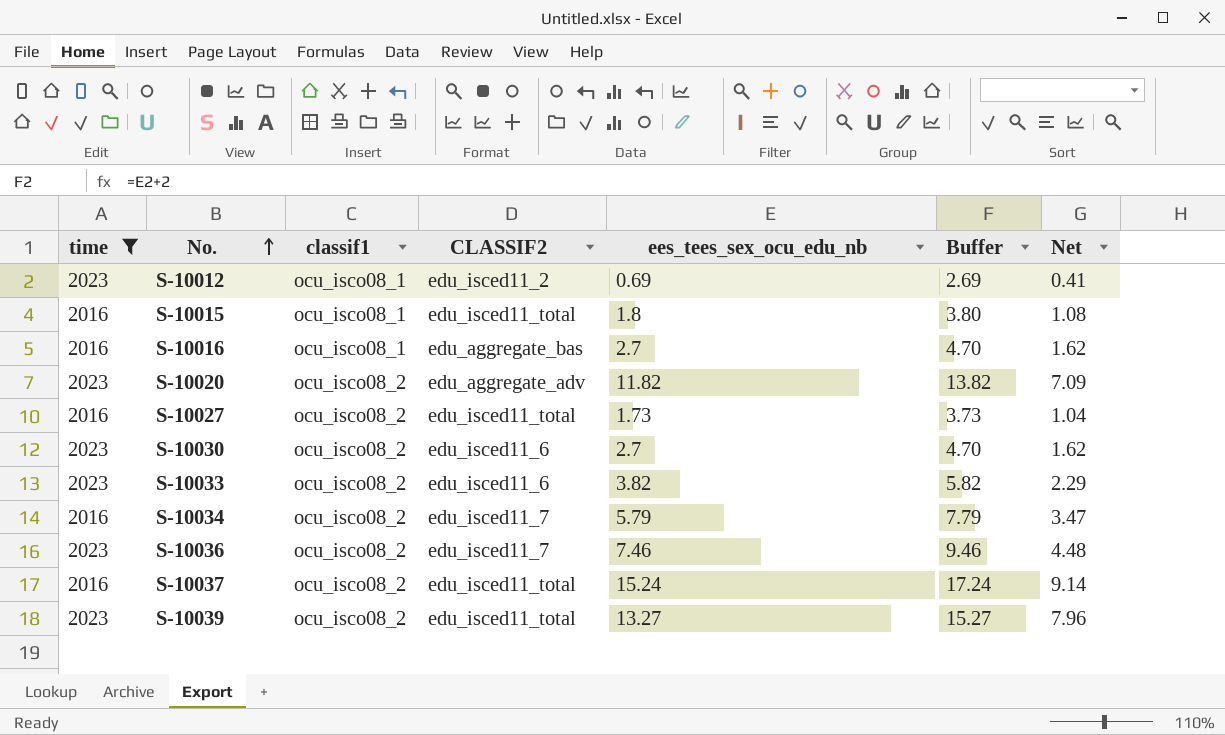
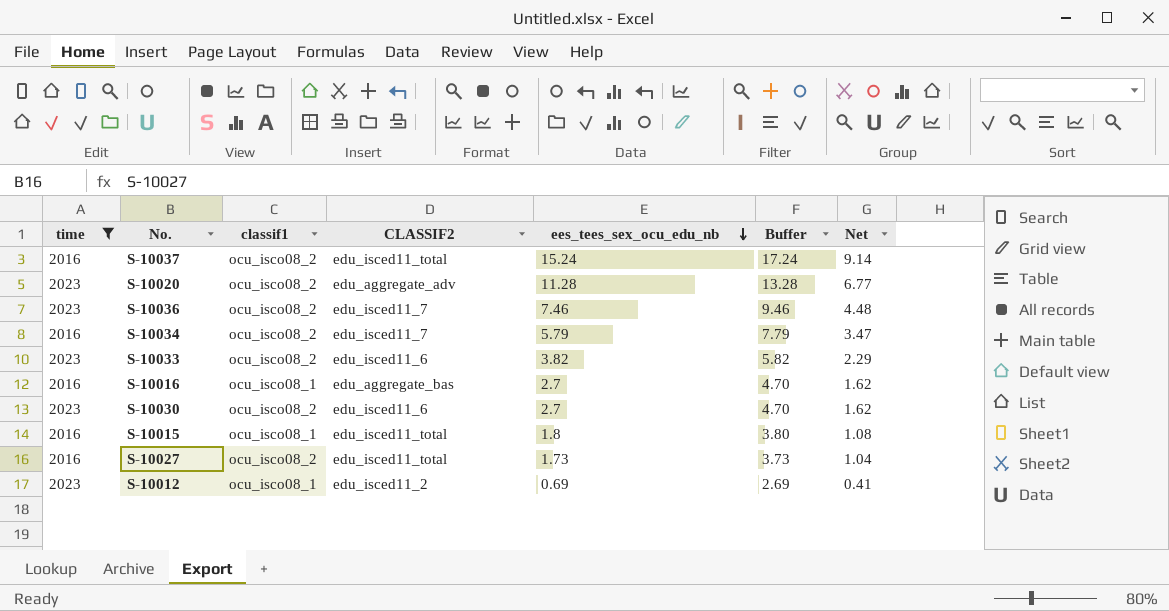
row order: No. ascending -> ees_tees_sex_ocu_edu_nb descending
row S-10039: 2023 | ocu_isco08_2 | edu_isced11_total | 13.27 | 15.27 | 7.96 -> none
S-10020 | ees_tees_sex_ocu_edu_nb: 11.82 -> 11.28
S-10020 | Buffer: 13.82 -> 13.28
S-10020 | Net: 7.09 -> 6.77

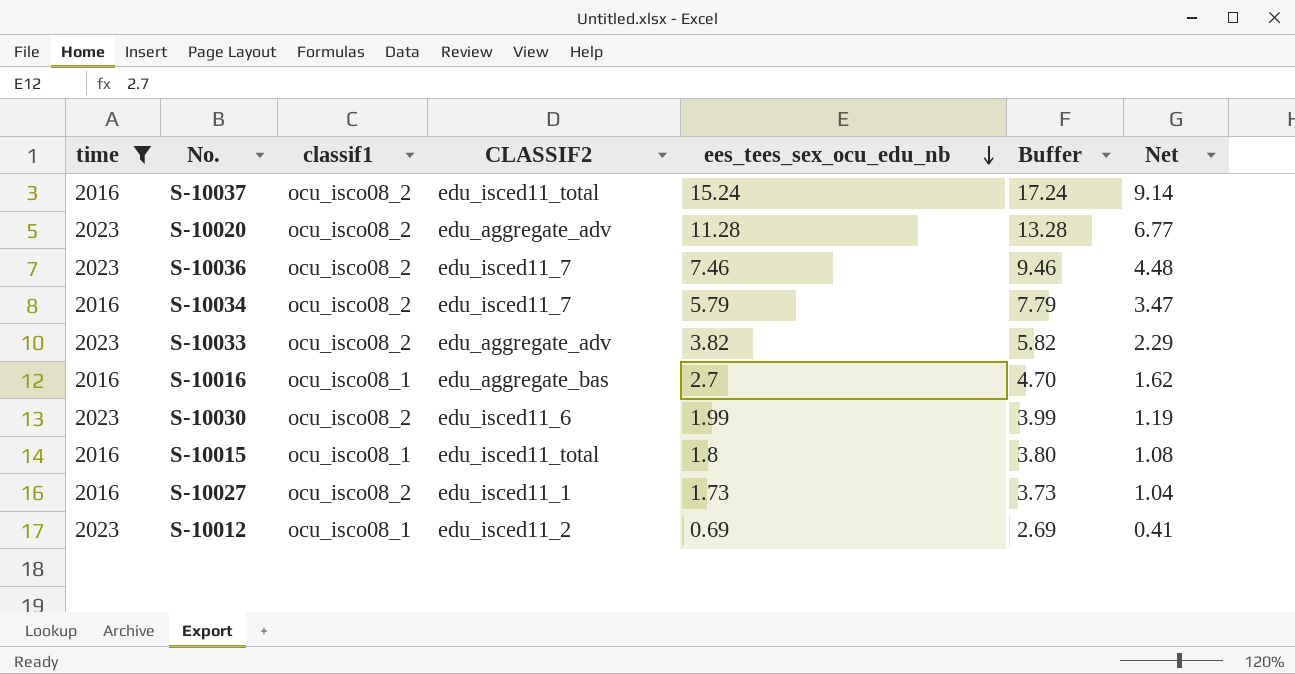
S-10033 | CLASSIF2: edu_isced11_6 -> edu_aggregate_adv
S-10030 | ees_tees_sex_ocu_edu_nb: 2.7 -> 1.99
S-10030 | Buffer: 4.70 -> 3.99
S-10030 | Net: 1.62 -> 1.19
S-10027 | CLASSIF2: edu_isced11_total -> edu_isced11_1

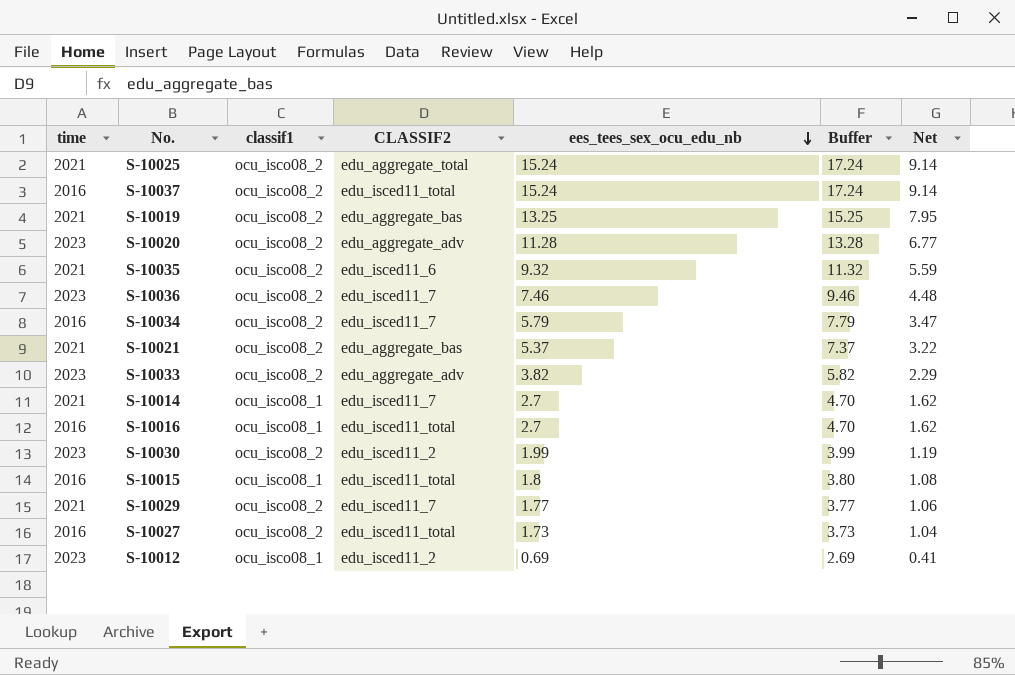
filter: time != 2021 -> none
S-10016 | CLASSIF2: edu_aggregate_bas -> edu_isced11_total
S-10030 | CLASSIF2: edu_isced11_6 -> edu_isced11_2
S-10027 | CLASSIF2: edu_isced11_1 -> edu_isced11_total

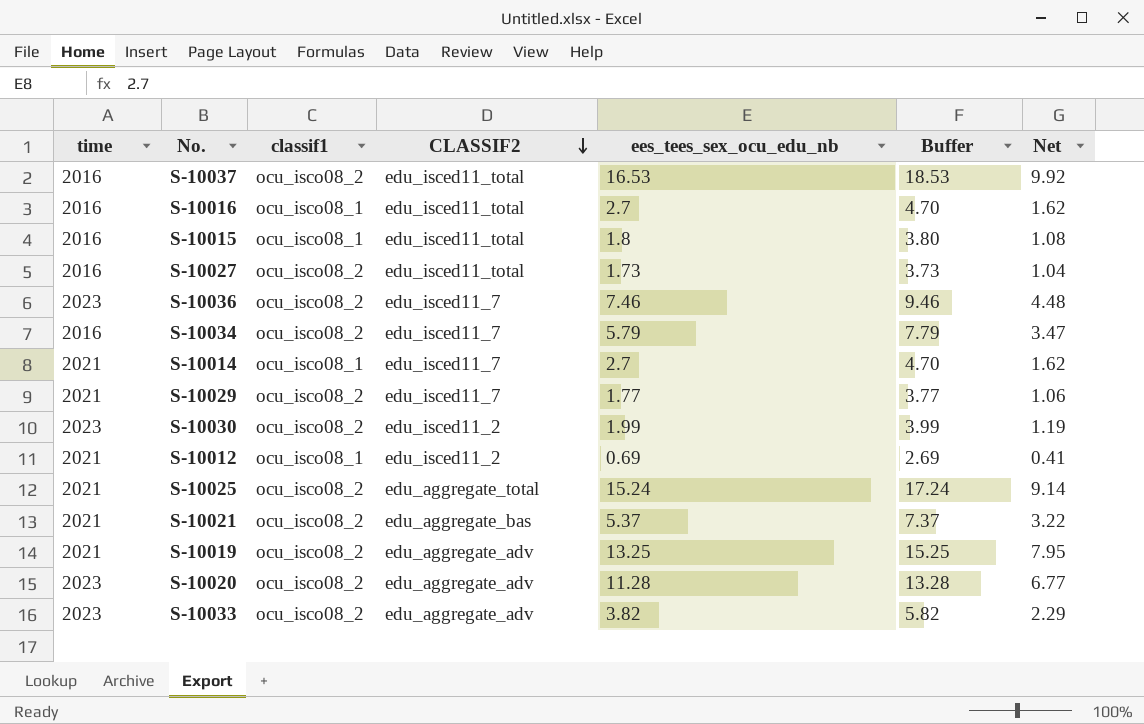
row order: ees_tees_sex_ocu_edu_nb descending -> CLASSIF2 descending
row S-10035: 2021 | ocu_isco08_2 | edu_isced11_6 | 9.32 | 11.32 | 5.59 -> none
S-10037 | ees_tees_sex_ocu_edu_nb: 15.24 -> 16.53
S-10037 | Buffer: 17.24 -> 18.53
S-10037 | Net: 9.14 -> 9.92
S-10012 | time: 2023 -> 2021
S-10019 | CLASSIF2: edu_aggregate_bas -> edu_aggregate_adv

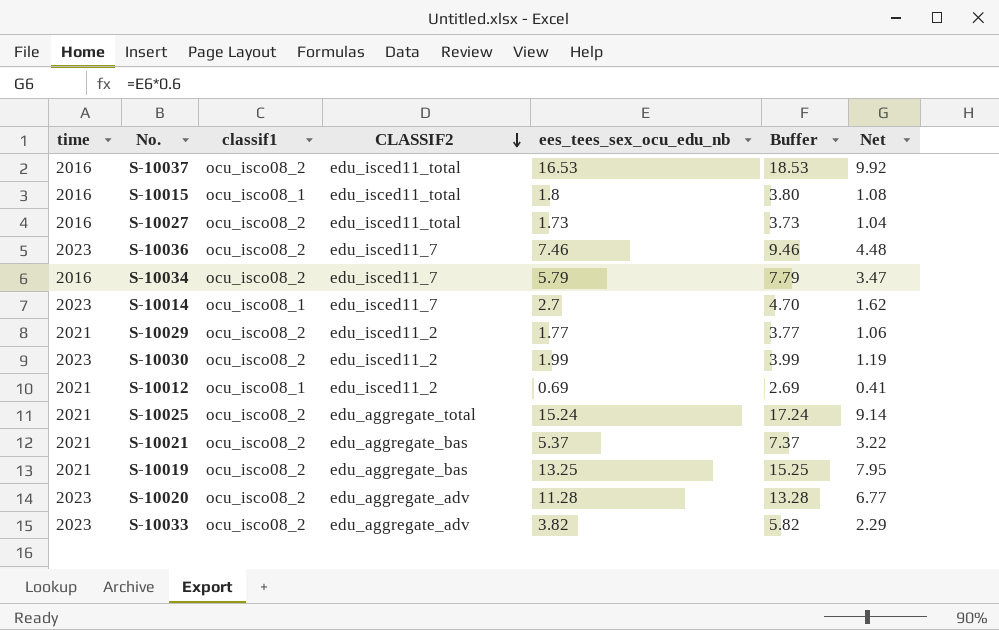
row S-10016: 2016 | ocu_isco08_1 | edu_isced11_total | 2.7 | 4.70 | 1.62 -> none
S-10014 | time: 2021 -> 2023
S-10029 | CLASSIF2: edu_isced11_7 -> edu_isced11_2
S-10019 | CLASSIF2: edu_aggregate_adv -> edu_aggregate_bas

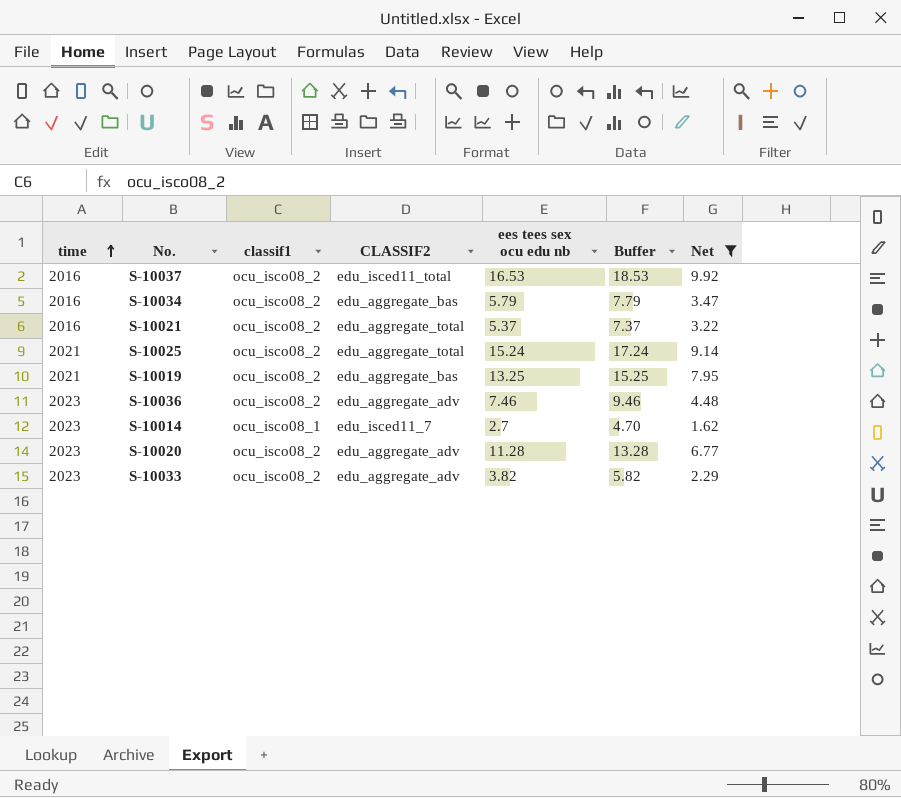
filter: none -> Net >= 1.62
row order: CLASSIF2 descending -> time ascending
column name: ees_tees_sex_ocu_edu_nb -> ees tees sex ocu edu nb
S-10034 | CLASSIF2: edu_isced11_7 -> edu_aggregate_bas
S-10021 | time: 2021 -> 2016
S-10021 | CLASSIF2: edu_aggregate_bas -> edu_aggregate_total
S-10036 | CLASSIF2: edu_isced11_7 -> edu_aggregate_adv

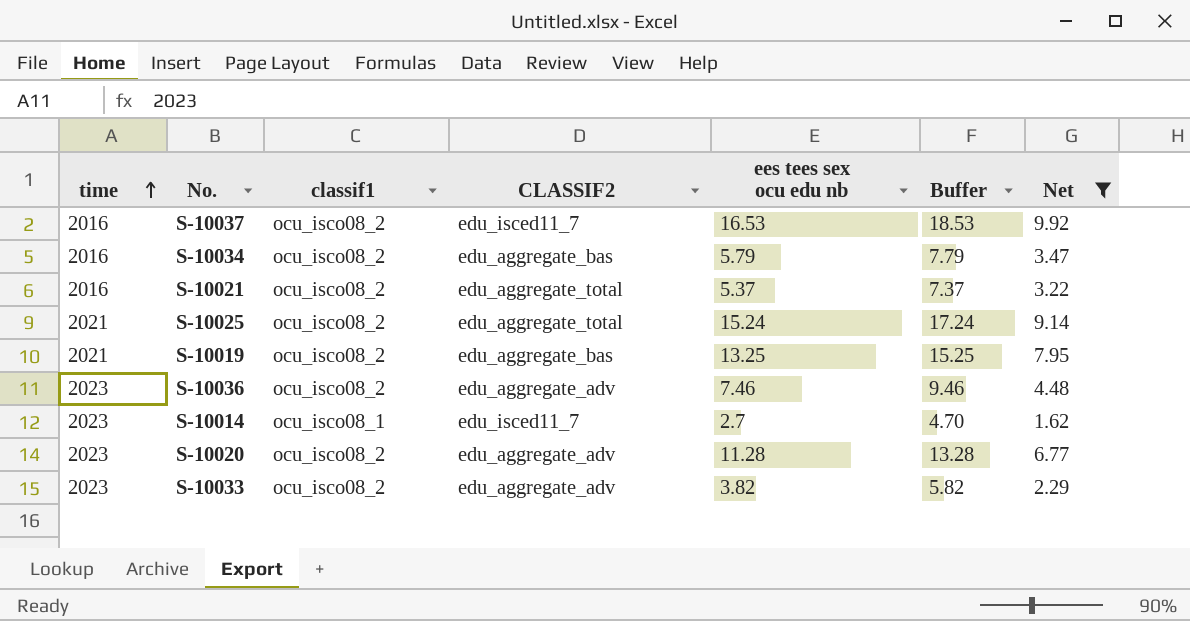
S-10037 | CLASSIF2: edu_isced11_total -> edu_isced11_7

